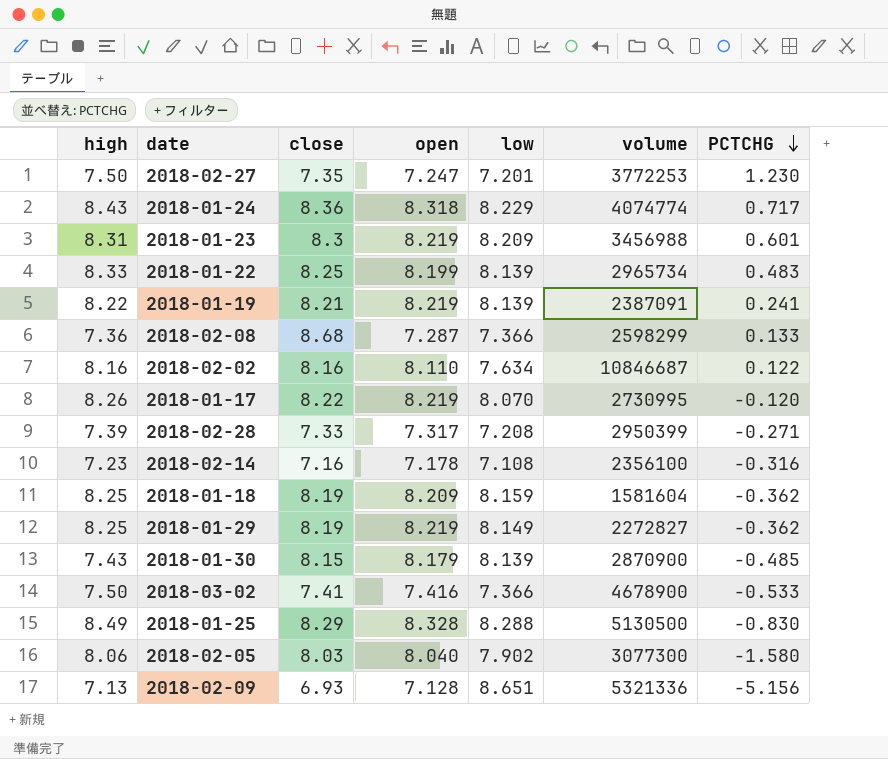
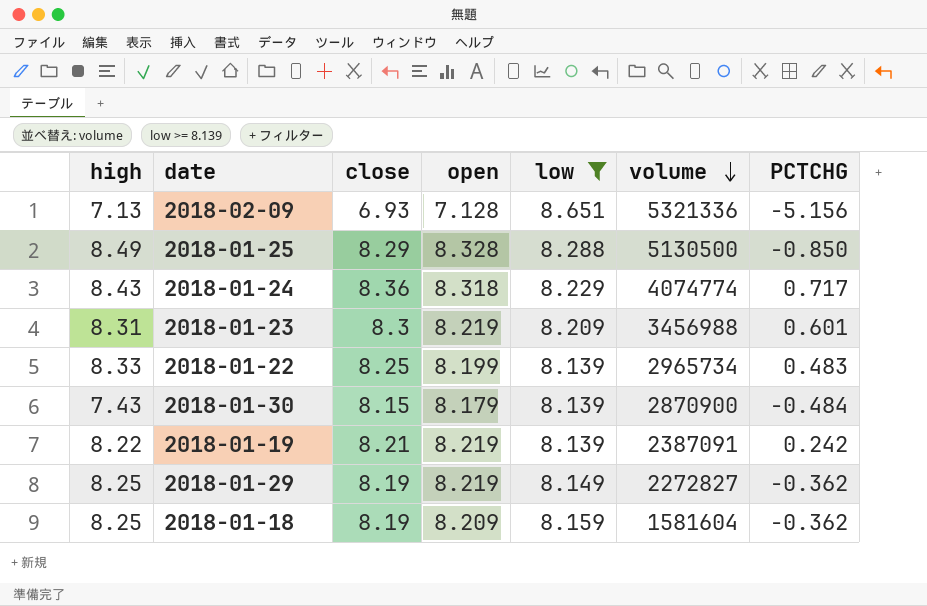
filter: none -> low >= 8.139
row order: PCTCHG descending -> volume descending
2018-01-25 | PCTCHG: -0.830 -> -0.850
2018-01-30 | PCTCHG: -0.485 -> -0.484
2018-01-19 | PCTCHG: 0.241 -> 0.242

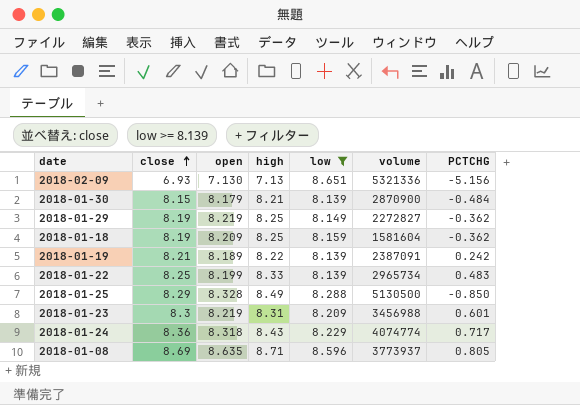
row order: volume descending -> close ascending
column high | position: 1 -> 4
2018-02-09 | open: 7.128 -> 7.130
2018-01-30 | high: 7.43 -> 8.21
2018-01-19 | open: 8.219 -> 8.189
row 2018-01-08: none -> 8.69 | 8.635 | 8.71 | 8.596 | 3773937 | 0.805

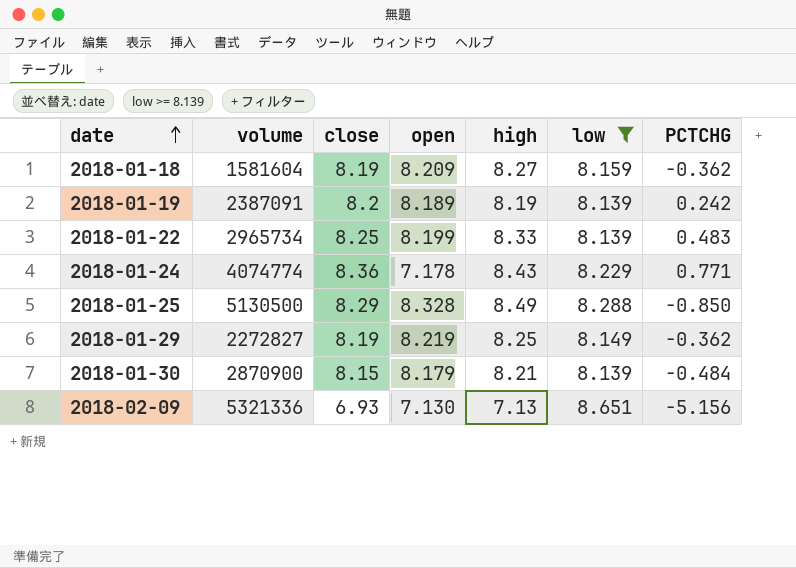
row order: close ascending -> date ascending
column volume | position: 6 -> 2
row 2018-01-23: 8.3 | 8.219 | 8.31 | 8.209 | 3456988 | 0.601 -> none
row 2018-01-08: 8.69 | 8.635 | 8.71 | 8.596 | 3773937 | 0.805 -> none
2018-01-18 | high: 8.25 -> 8.27
2018-01-19 | close: 8.21 -> 8.2
2018-01-19 | high: 8.22 -> 8.19
2018-01-24 | open: 8.318 -> 7.178
2018-01-24 | PCTCHG: 0.717 -> 0.771

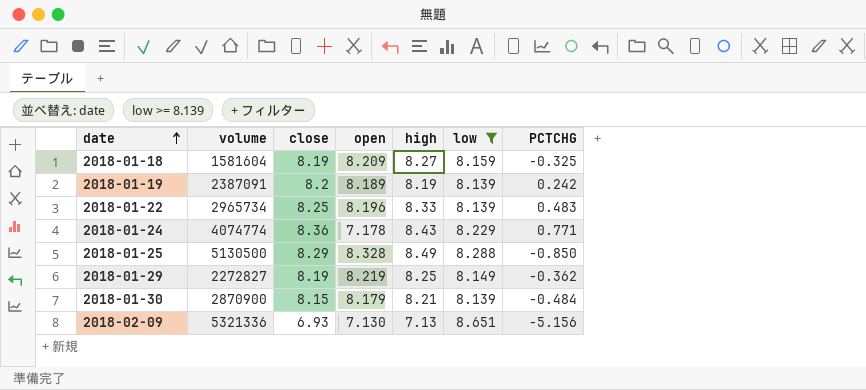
2018-01-18 | PCTCHG: -0.362 -> -0.325
2018-01-22 | open: 8.199 -> 8.196

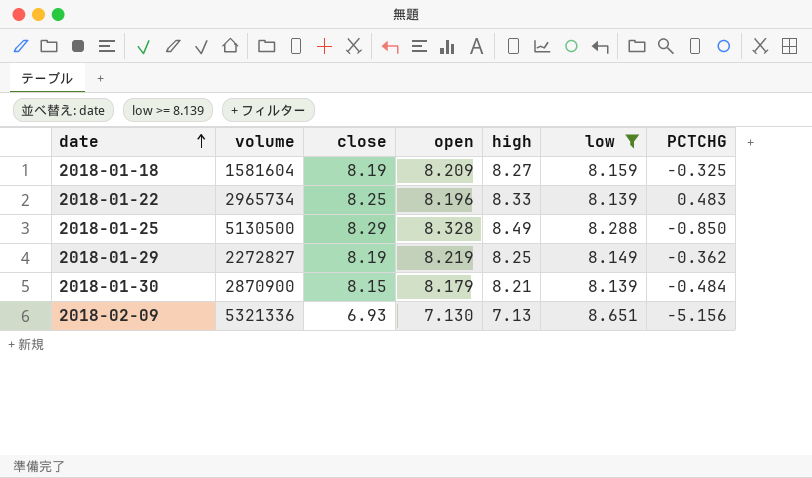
row 2018-01-19: 2387091 | 8.2 | 8.189 | 8.19 | 8.139 | 0.242 -> none
row 2018-01-24: 4074774 | 8.36 | 7.178 | 8.43 | 8.229 | 0.771 -> none

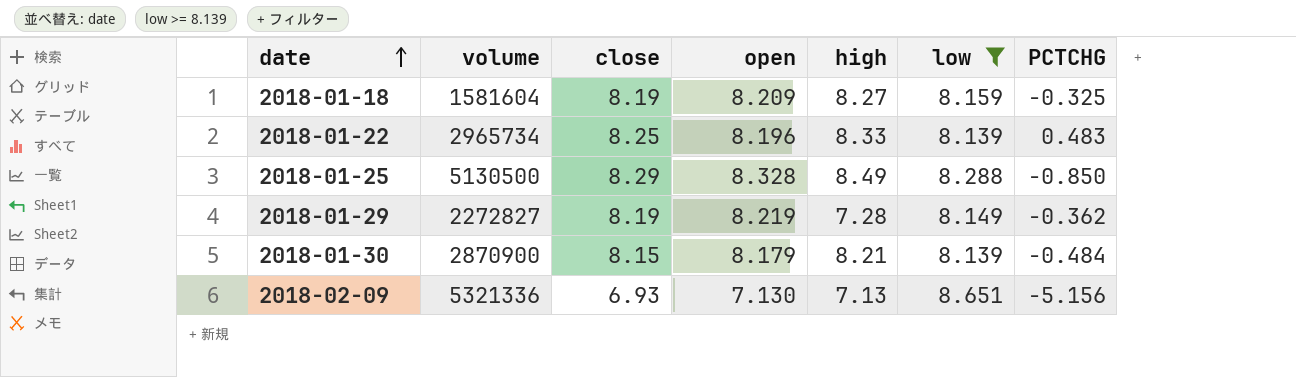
2018-01-29 | high: 8.25 -> 7.28

